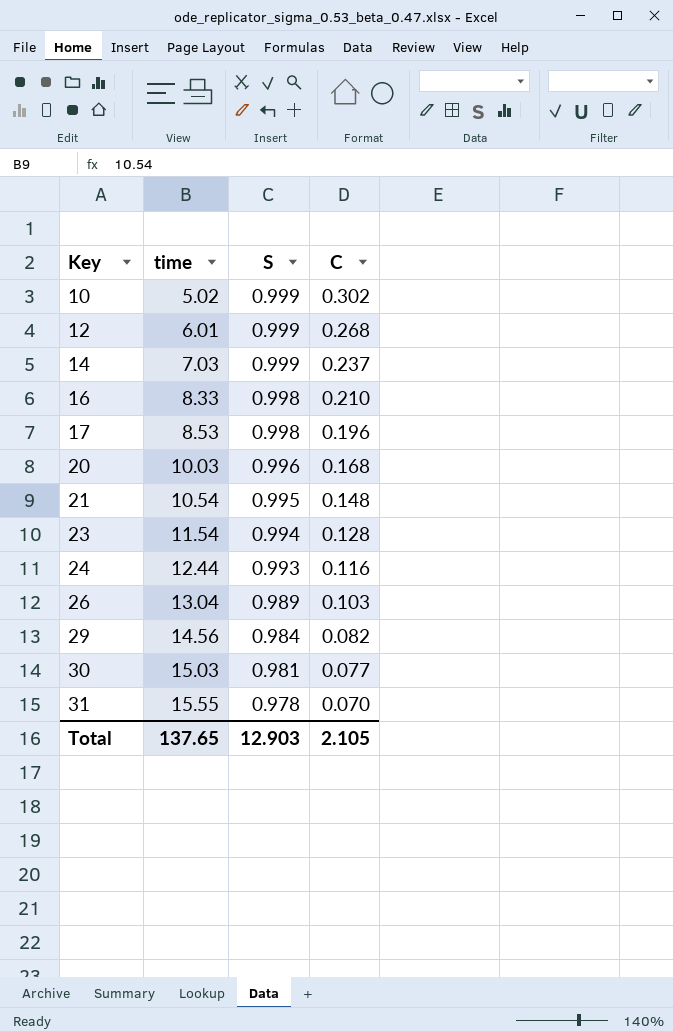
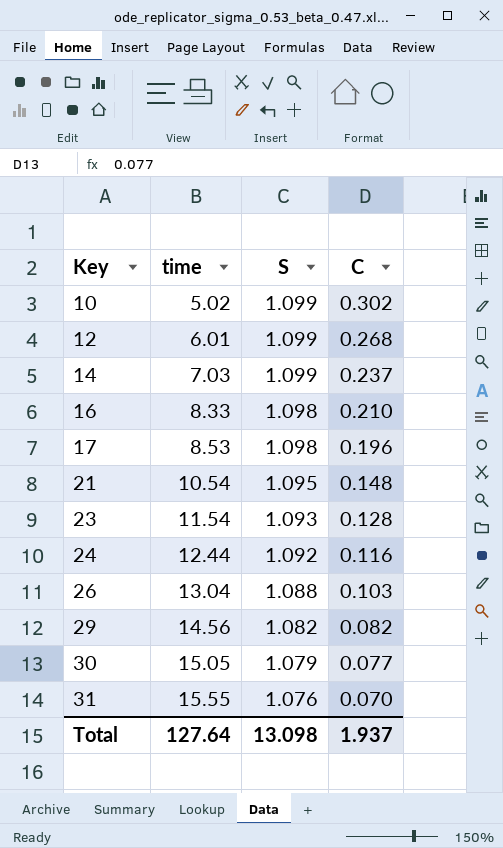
row 20: 10.03 | 0.996 | 0.168 -> none
10 | S: 0.999 -> 1.099
12 | S: 0.999 -> 1.099
14 | S: 0.999 -> 1.099
16 | S: 0.998 -> 1.098
17 | S: 0.998 -> 1.098
21 | S: 0.995 -> 1.095
23 | S: 0.994 -> 1.093
24 | S: 0.993 -> 1.092
26 | S: 0.989 -> 1.088
29 | S: 0.984 -> 1.082
30 | time: 15.03 -> 15.05
30 | S: 0.981 -> 1.079
31 | S: 0.978 -> 1.076
Total | time: 137.65 -> 127.64
Total | S: 12.903 -> 13.098
Total | C: 2.105 -> 1.937

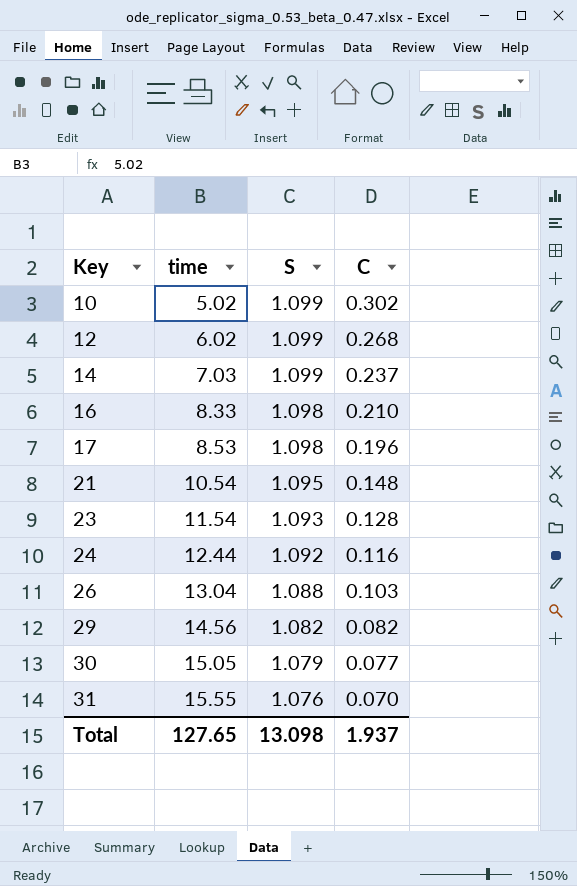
12 | time: 6.01 -> 6.02
Total | time: 127.64 -> 127.65

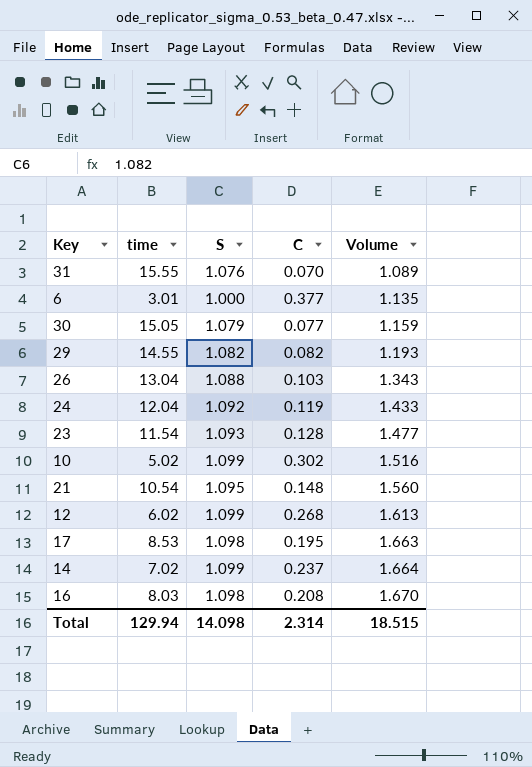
row order: Key ascending -> Volume ascending
column Volume | formula: none -> [time] * [C]
row 6: none -> 3.01 | 1.000 | 0.377 | 1.135
29 | time: 14.56 -> 14.55
24 | time: 12.44 -> 12.04
24 | C: 0.116 -> 0.119
17 | C: 0.196 -> 0.195
14 | time: 7.03 -> 7.02
16 | time: 8.33 -> 8.03
16 | C: 0.210 -> 0.208
Total | time: 127.65 -> 129.94
Total | S: 13.098 -> 14.098
Total | C: 1.937 -> 2.314

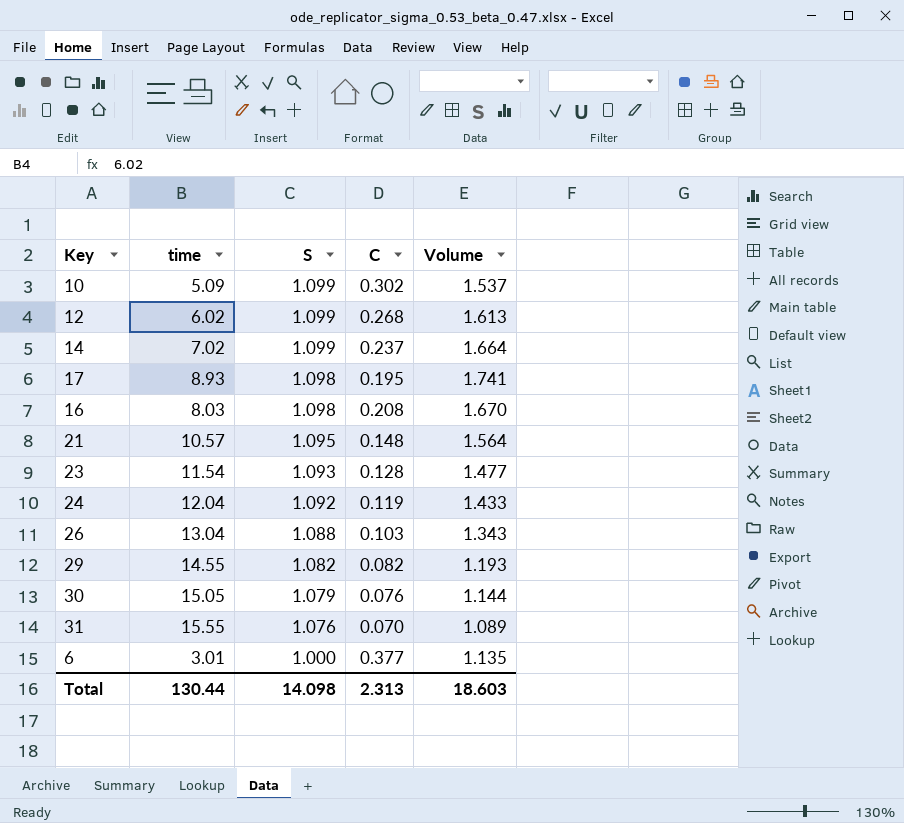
row order: Volume ascending -> S descending
10 | time: 5.02 -> 5.09
10 | Volume: 1.516 -> 1.537
17 | time: 8.53 -> 8.93
17 | Volume: 1.663 -> 1.741
21 | time: 10.54 -> 10.57
21 | Volume: 1.560 -> 1.564
30 | C: 0.077 -> 0.076
30 | Volume: 1.159 -> 1.144
Total | time: 129.94 -> 130.44
Total | C: 2.314 -> 2.313
Total | Volume: 18.515 -> 18.603

